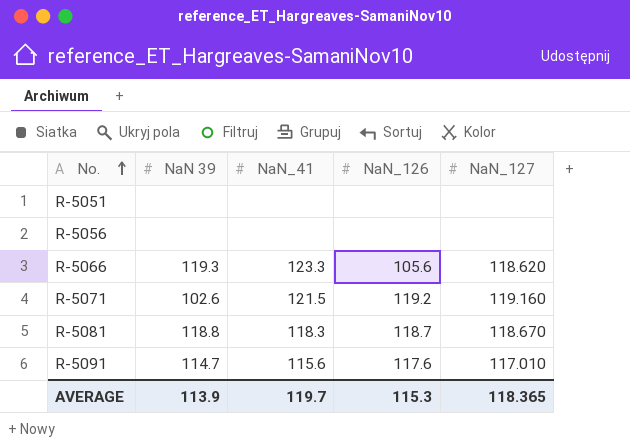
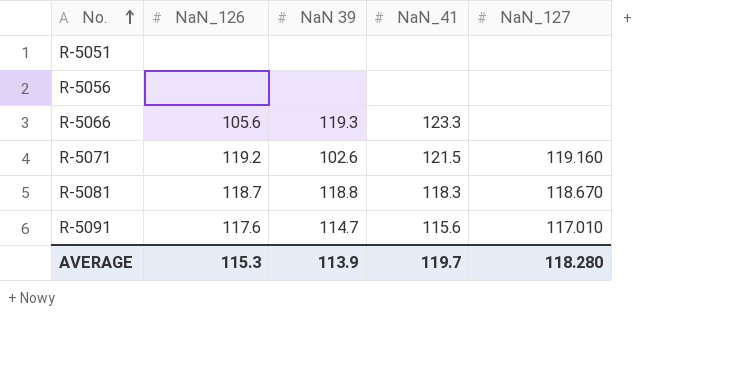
column NaN_126 | position: 4 -> 2
R-5066 | NaN_127: 118.620 -> none
AVERAGE | NaN_127: 118.365 -> 118.280

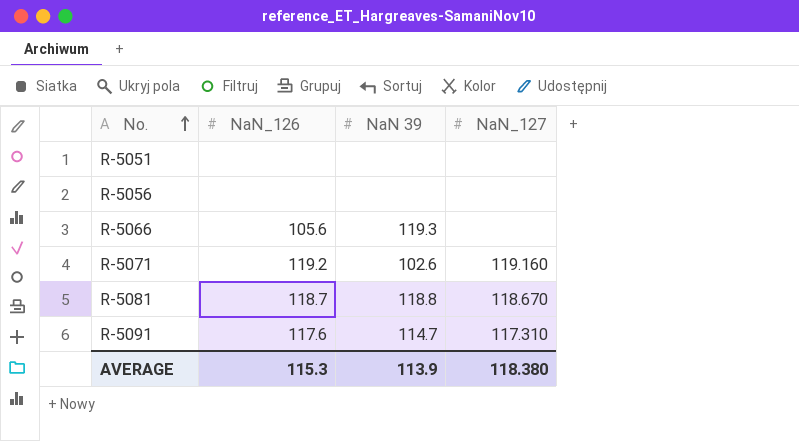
column NaN_41 | position: 4 -> none
R-5091 | NaN_127: 117.010 -> 117.310
AVERAGE | NaN_127: 118.280 -> 118.380

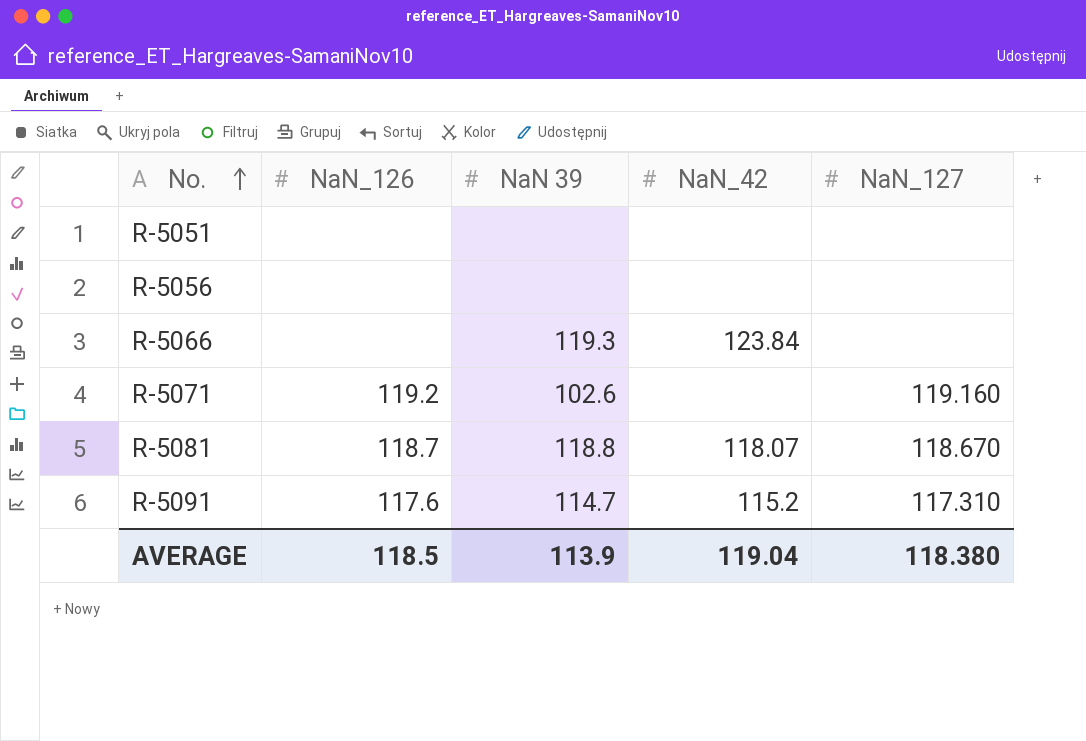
column NaN_42 | position: none -> 4
R-5066 | NaN_126: 105.6 -> none
AVERAGE | NaN_126: 115.3 -> 118.5

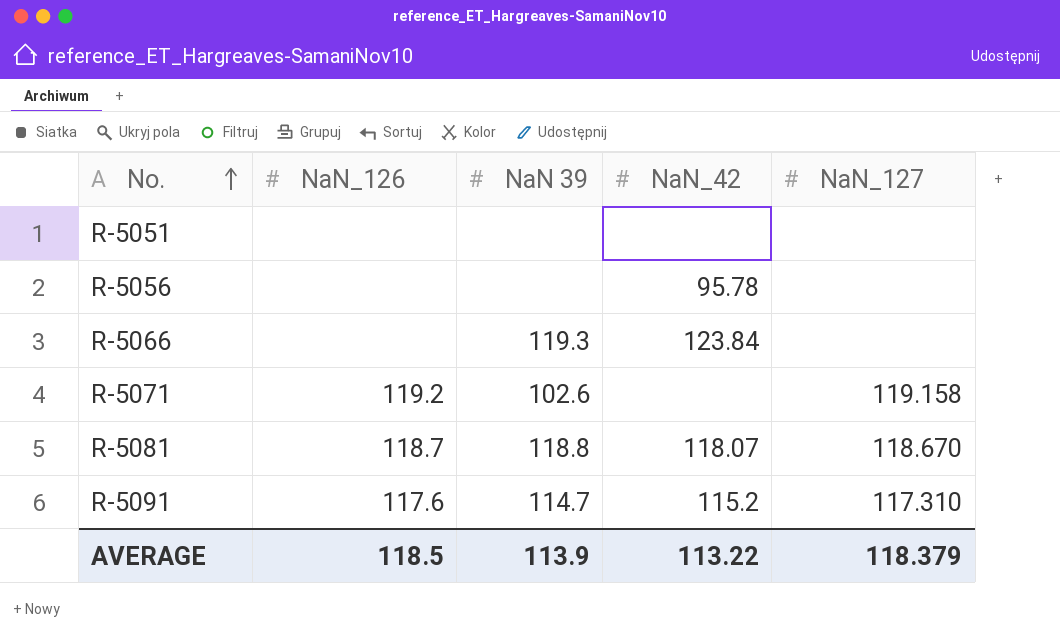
R-5056 | NaN_42: none -> 95.78
R-5071 | NaN_127: 119.160 -> 119.158
AVERAGE | NaN_42: 119.04 -> 113.22
AVERAGE | NaN_127: 118.380 -> 118.379

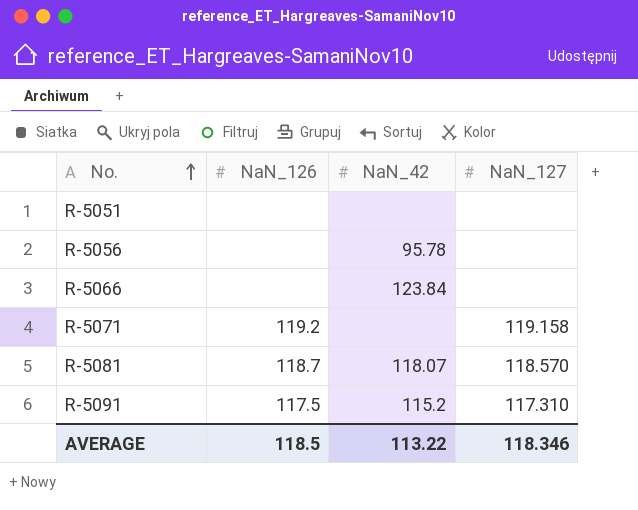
column NaN 39 | position: 3 -> none
R-5081 | NaN_127: 118.670 -> 118.570
R-5091 | NaN_126: 117.6 -> 117.5
AVERAGE | NaN_127: 118.379 -> 118.346

